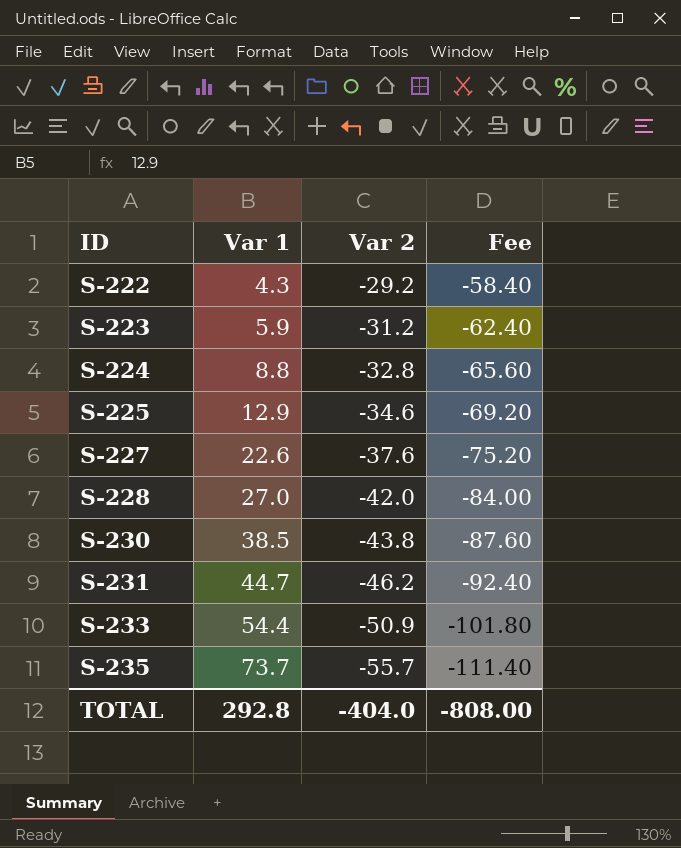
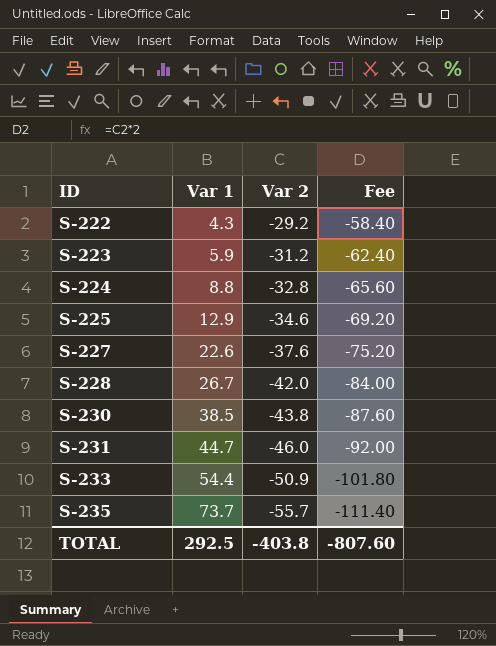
S-228 | Var 1: 27.0 -> 26.7
S-231 | Var 2: -46.2 -> -46.0
S-231 | Fee: -92.40 -> -92.00
TOTAL | Var 1: 292.8 -> 292.5
TOTAL | Var 2: -404.0 -> -403.8
TOTAL | Fee: -808.00 -> -807.60

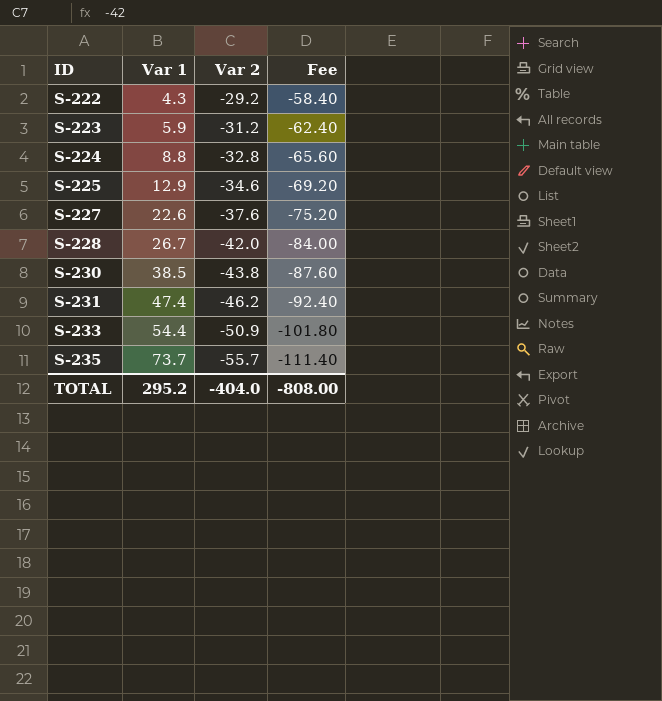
S-231 | Var 1: 44.7 -> 47.4
S-231 | Var 2: -46.0 -> -46.2
S-231 | Fee: -92.00 -> -92.40
TOTAL | Var 1: 292.5 -> 295.2
TOTAL | Var 2: -403.8 -> -404.0
TOTAL | Fee: -807.60 -> -808.00

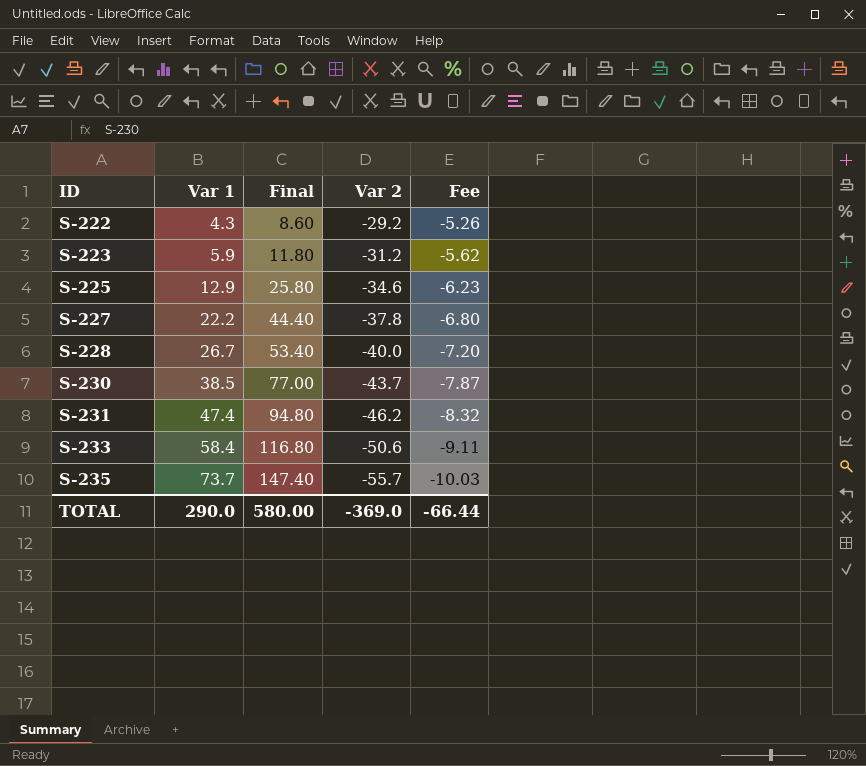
column Final | formula: none -> [Var 1] * 2
column Fee | formula: [Var 2] * 2 -> [Var 2] * 0.18
row S-224: 8.8 | -32.8 | -65.60 -> none
S-227 | Var 1: 22.6 -> 22.2
S-227 | Var 2: -37.6 -> -37.8
S-228 | Var 2: -42.0 -> -40.0
S-230 | Var 2: -43.8 -> -43.7
S-233 | Var 1: 54.4 -> 58.4
S-233 | Var 2: -50.9 -> -50.6
TOTAL | Var 1: 295.2 -> 290.0
TOTAL | Var 2: -404.0 -> -369.0
TOTAL | Fee: -808.00 -> -66.44

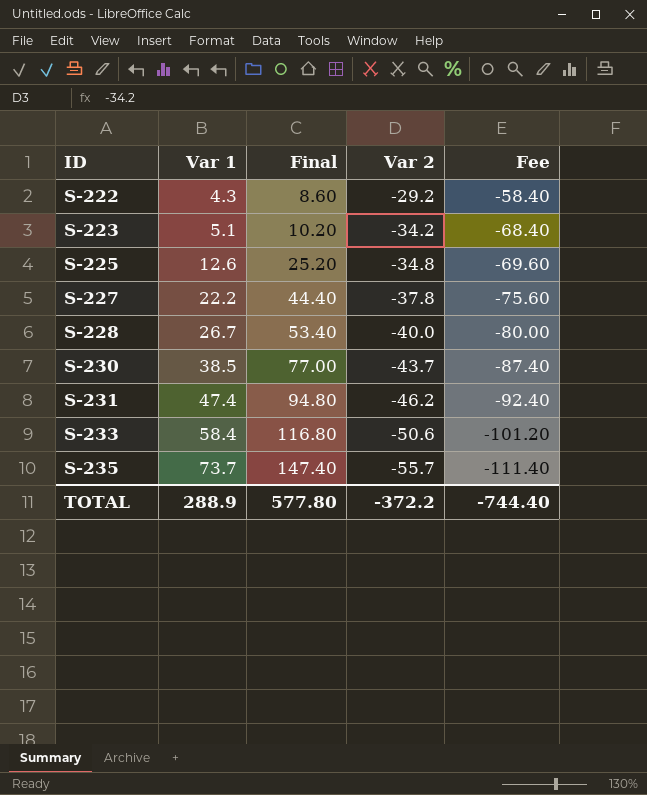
column Fee | formula: [Var 2] * 0.18 -> [Var 2] * 2
S-223 | Var 1: 5.9 -> 5.1
S-223 | Final: 11.80 -> 10.20
S-223 | Var 2: -31.2 -> -34.2
S-225 | Var 1: 12.9 -> 12.6
S-225 | Final: 25.80 -> 25.20
S-225 | Var 2: -34.6 -> -34.8
TOTAL | Var 1: 290.0 -> 288.9
TOTAL | Final: 580.00 -> 577.80
TOTAL | Var 2: -369.0 -> -372.2
TOTAL | Fee: -66.44 -> -744.40

